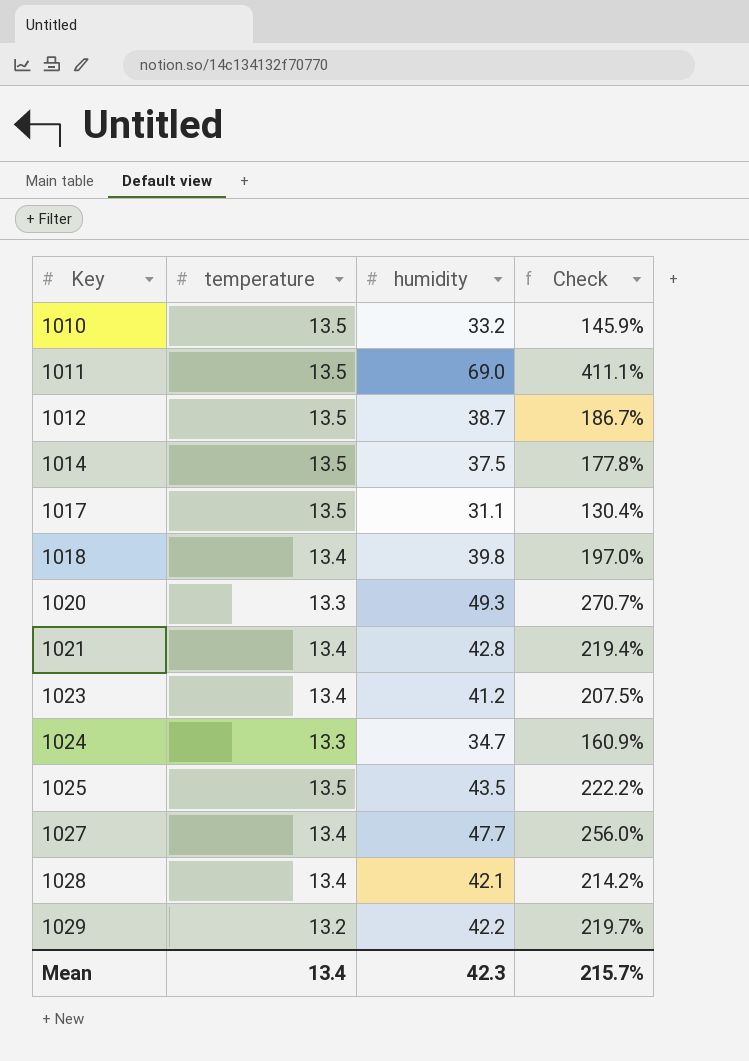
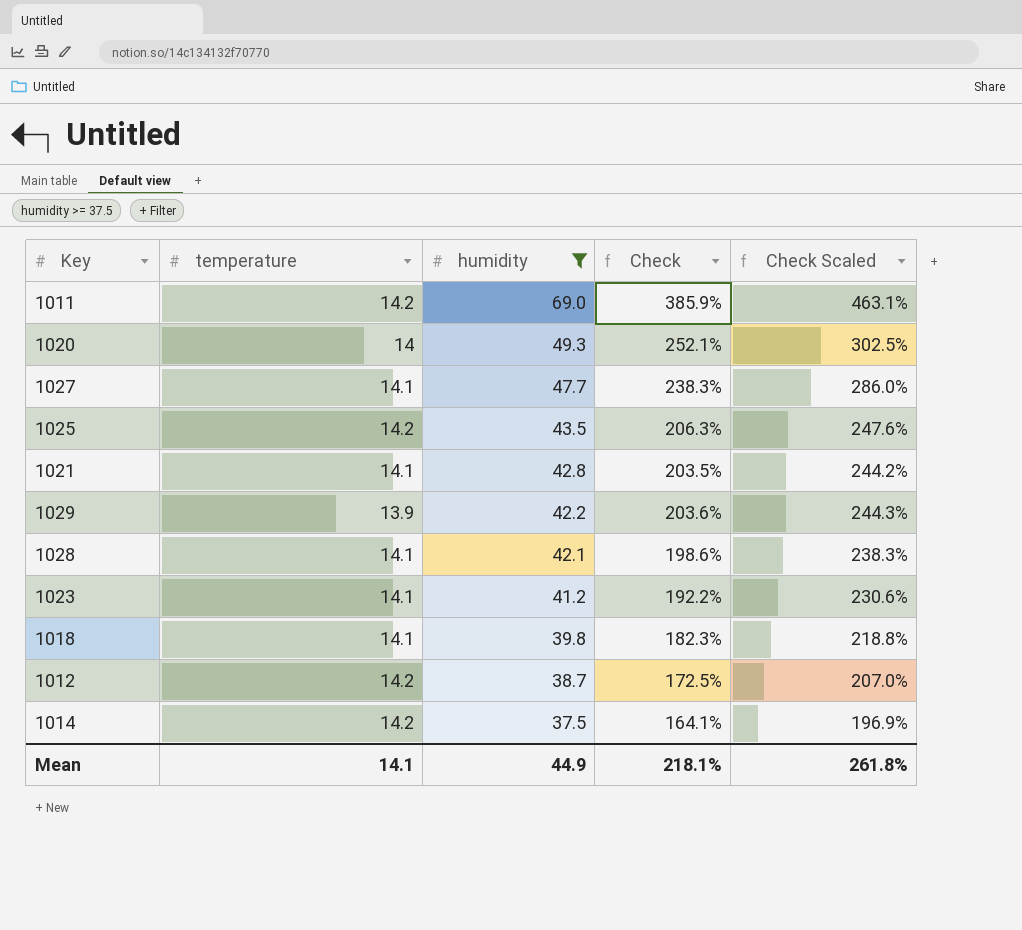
filter: none -> humidity >= 37.5
row order: Key ascending -> humidity descending
column Check Scaled | formula: none -> [Check] * 1.2
1011 | temperature: 13.5 -> 14.2
1011 | Check: 411.1% -> 385.9%
1020 | temperature: 13.3 -> 14
1020 | Check: 270.7% -> 252.1%
1027 | temperature: 13.4 -> 14.1
1027 | Check: 256.0% -> 238.3%
1025 | temperature: 13.5 -> 14.2
1025 | Check: 222.2% -> 206.3%
1021 | temperature: 13.4 -> 14.1
1021 | Check: 219.4% -> 203.5%
1029 | temperature: 13.2 -> 13.9
1029 | Check: 219.7% -> 203.6%
1028 | temperature: 13.4 -> 14.1
1028 | Check: 214.2% -> 198.6%
1023 | temperature: 13.4 -> 14.1
1023 | Check: 207.5% -> 192.2%
1018 | temperature: 13.4 -> 14.1
1018 | Check: 197.0% -> 182.3%
1012 | temperature: 13.5 -> 14.2
1012 | Check: 186.7% -> 172.5%
1014 | temperature: 13.5 -> 14.2
1014 | Check: 177.8% -> 164.1%
Mean | temperature: 13.4 -> 14.1
Mean | humidity: 42.3 -> 44.9
Mean | Check: 215.7% -> 218.1%

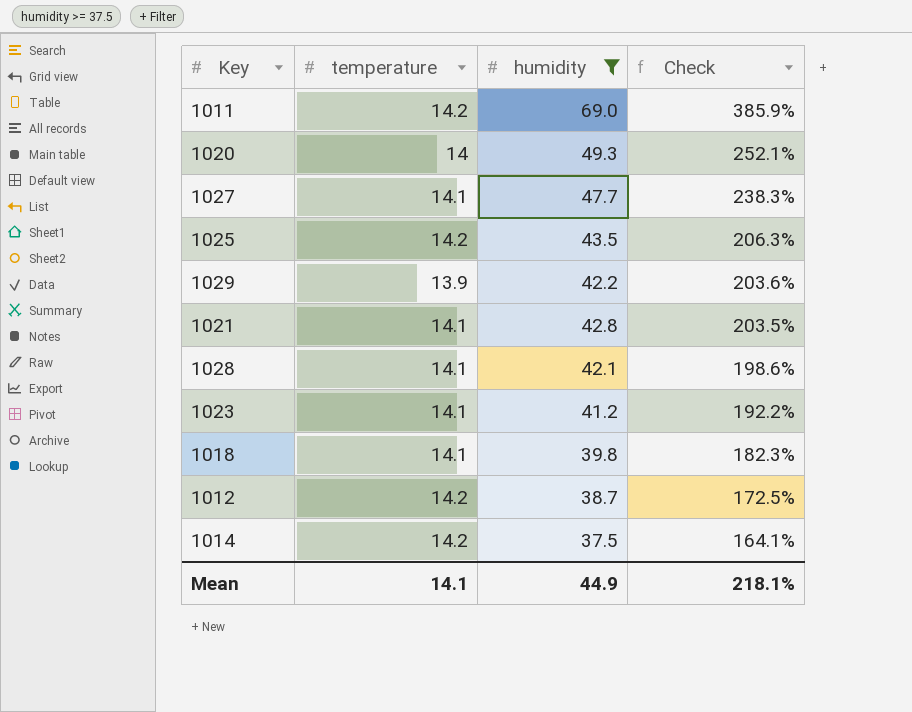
row order: humidity descending -> Check descending
column Check Scaled | formula: [Check] * 1.2 -> none

